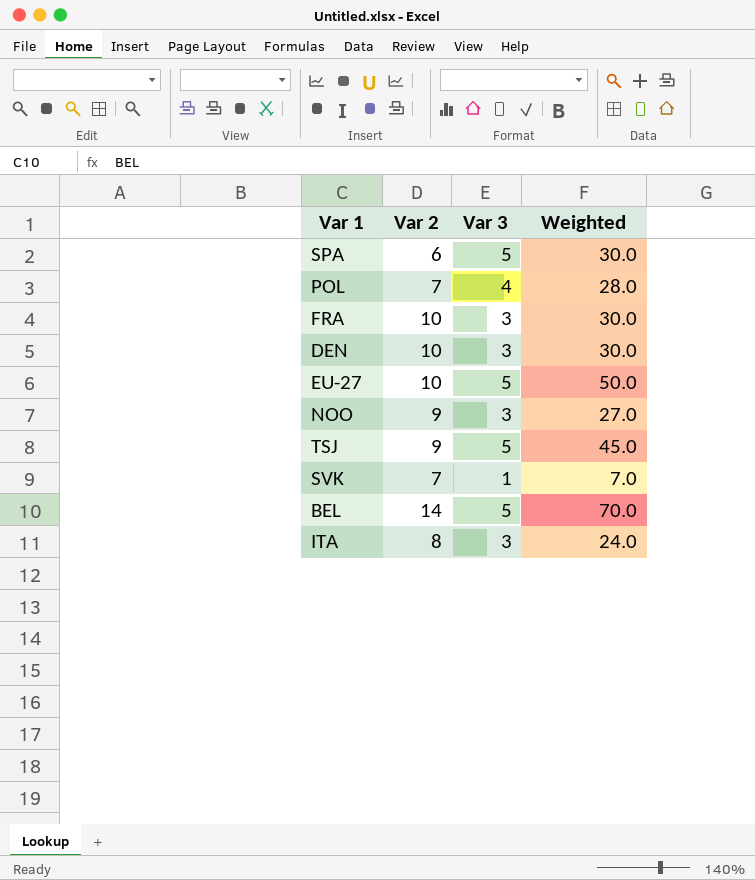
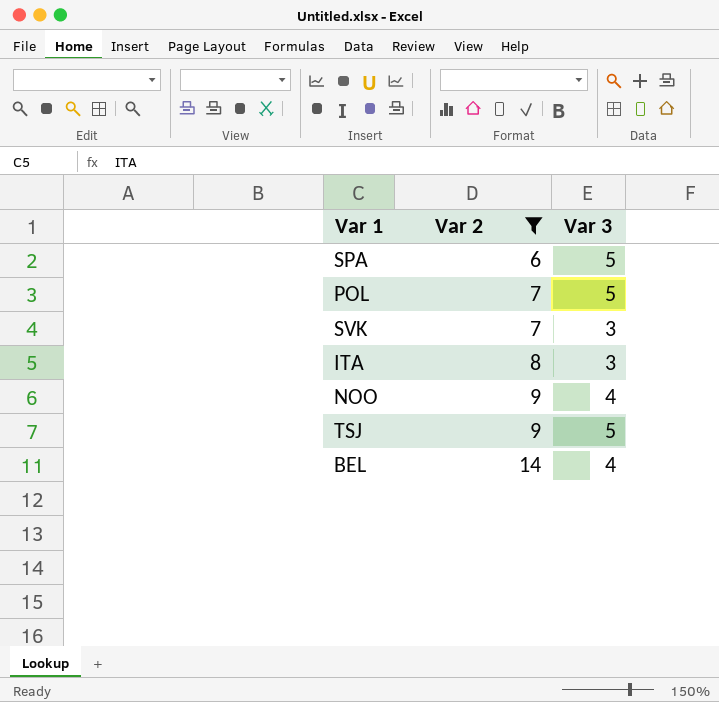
filter: none -> Var 2 != 10
row order: none -> Var 2 ascending
column Weighted | formula: [Var 2] * [Var 3] -> none
POL | Var 3: 4 -> 5
SVK | Var 3: 1 -> 3
NOO | Var 3: 3 -> 4
BEL | Var 3: 5 -> 4

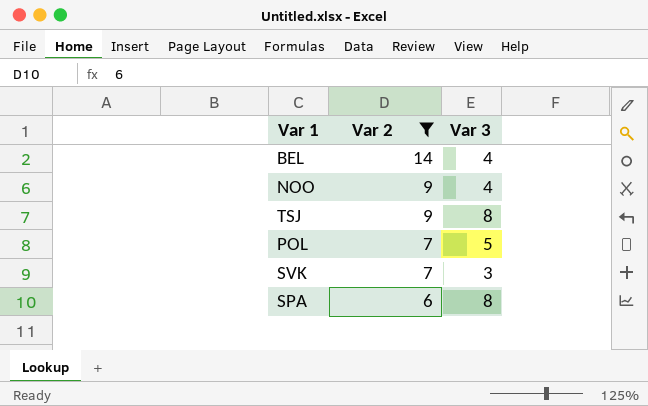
row order: Var 2 ascending -> Var 2 descending
row ITA: 8 | 3 -> none
TSJ | Var 3: 5 -> 8
SPA | Var 3: 5 -> 8

